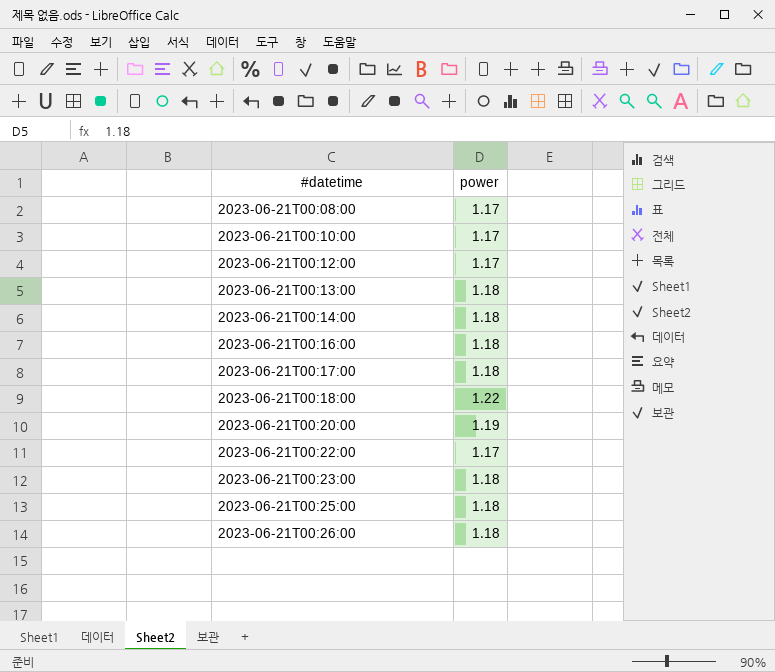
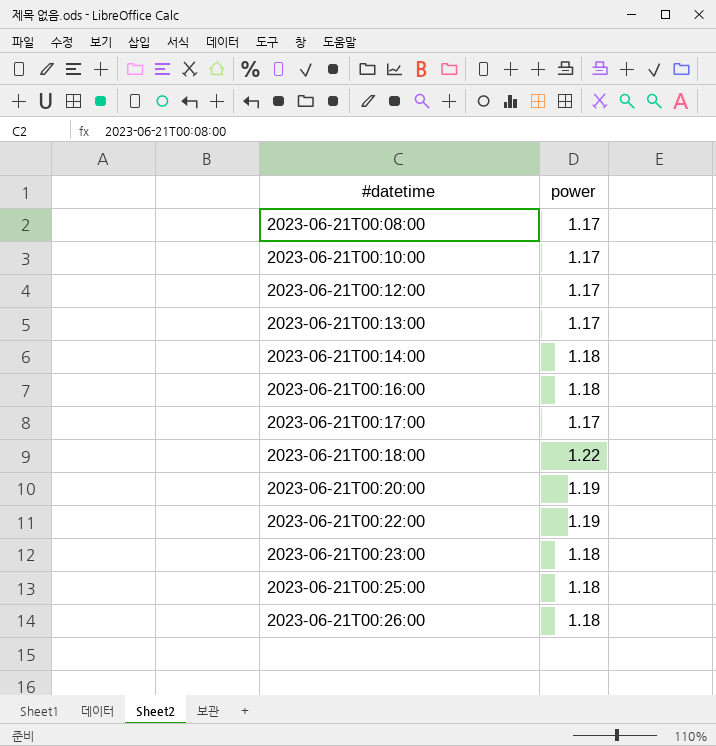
2023-06-21T00:13:00 | power: 1.18 -> 1.17
2023-06-21T00:17:00 | power: 1.18 -> 1.17
2023-06-21T00:22:00 | power: 1.17 -> 1.19

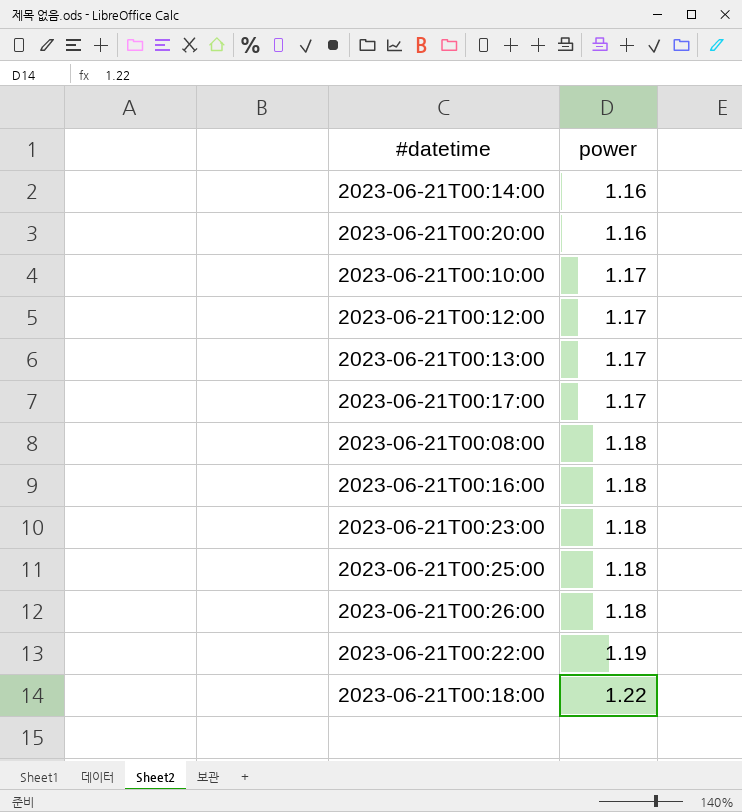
row order: #datetime ascending -> power ascending
2023-06-21T00:14:00 | power: 1.18 -> 1.16
2023-06-21T00:20:00 | power: 1.19 -> 1.16
2023-06-21T00:08:00 | power: 1.17 -> 1.18

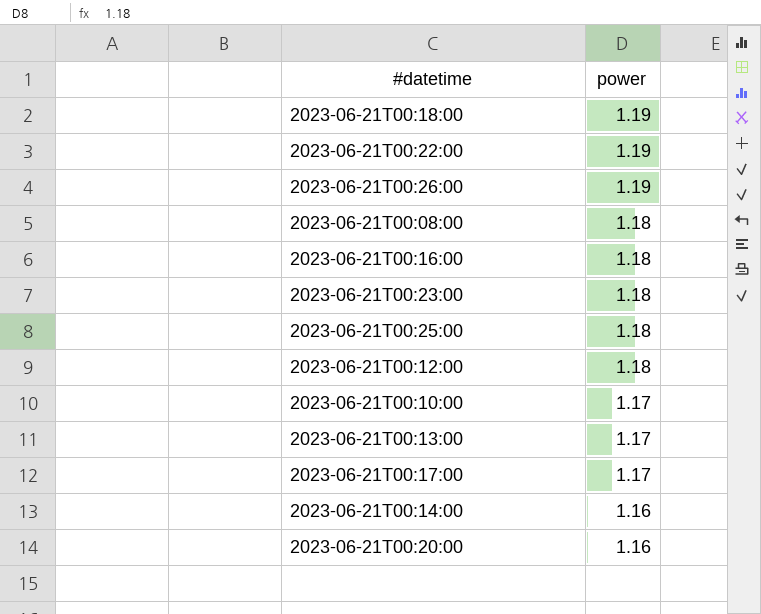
row order: power ascending -> power descending
2023-06-21T00:18:00 | power: 1.22 -> 1.19
2023-06-21T00:26:00 | power: 1.18 -> 1.19
2023-06-21T00:12:00 | power: 1.17 -> 1.18

